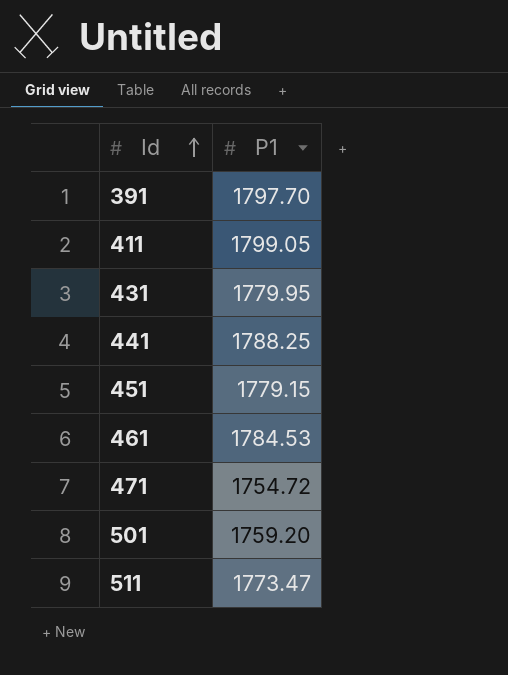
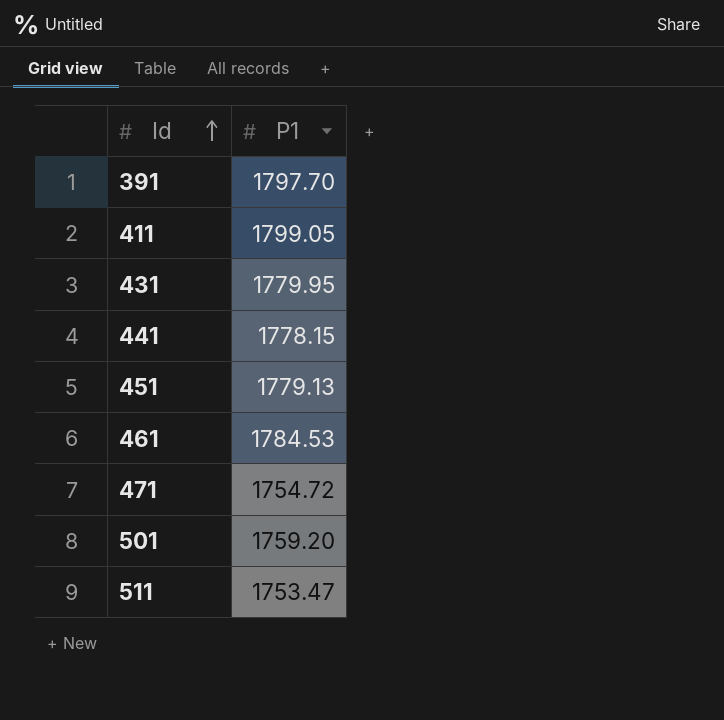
441 | P1: 1788.25 -> 1778.15
451 | P1: 1779.15 -> 1779.13
511 | P1: 1773.47 -> 1753.47

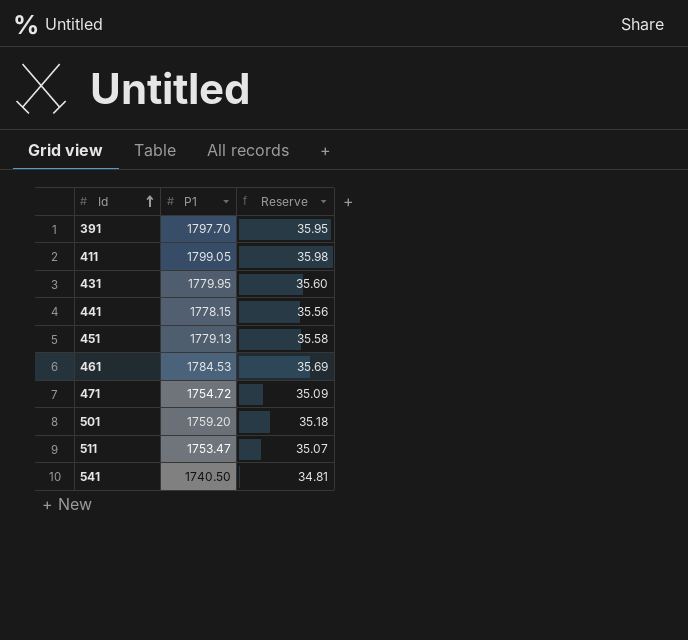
column Reserve | formula: none -> [P1] * 0.02
row 541: none -> 1740.50 | 34.81

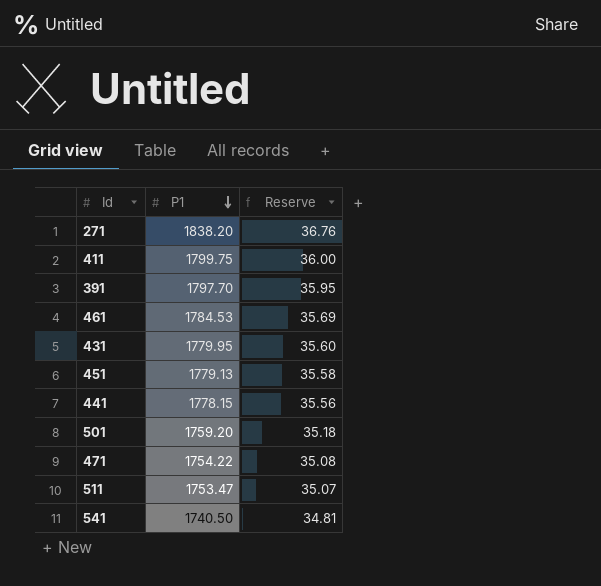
row order: Id ascending -> P1 descending
row 271: none -> 1838.20 | 36.76
411 | P1: 1799.05 -> 1799.75
411 | Reserve: 35.98 -> 36.00
471 | P1: 1754.72 -> 1754.22
471 | Reserve: 35.09 -> 35.08

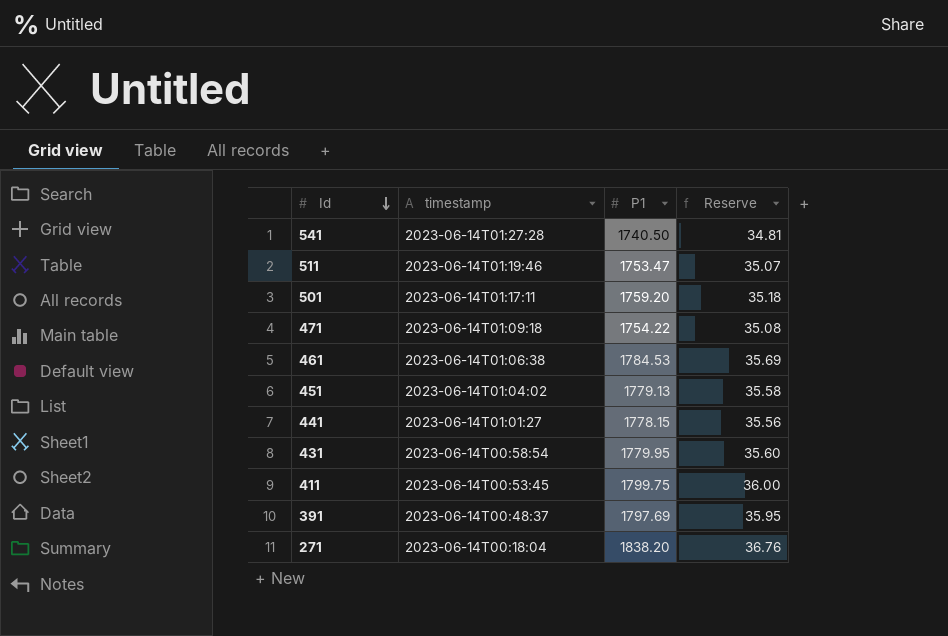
row order: P1 descending -> Id descending
column timestamp | position: none -> 2
391 | P1: 1797.70 -> 1797.69

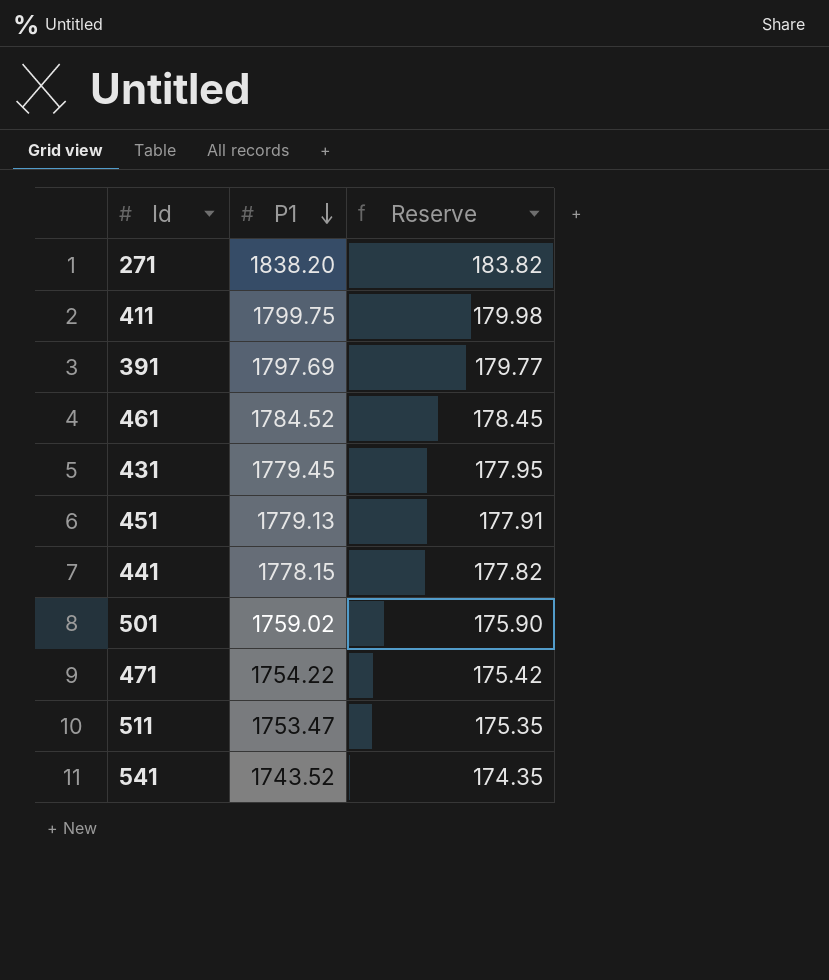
row order: Id descending -> P1 descending
column timestamp | position: 2 -> none
column Reserve | formula: [P1] * 0.02 -> [P1] * 0.1
461 | P1: 1784.53 -> 1784.52
431 | P1: 1779.95 -> 1779.45
501 | P1: 1759.20 -> 1759.02
541 | P1: 1740.50 -> 1743.52

